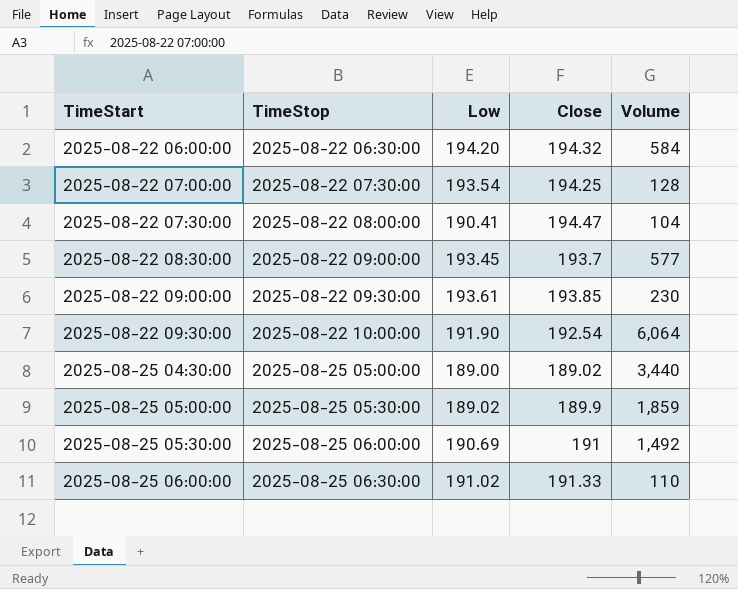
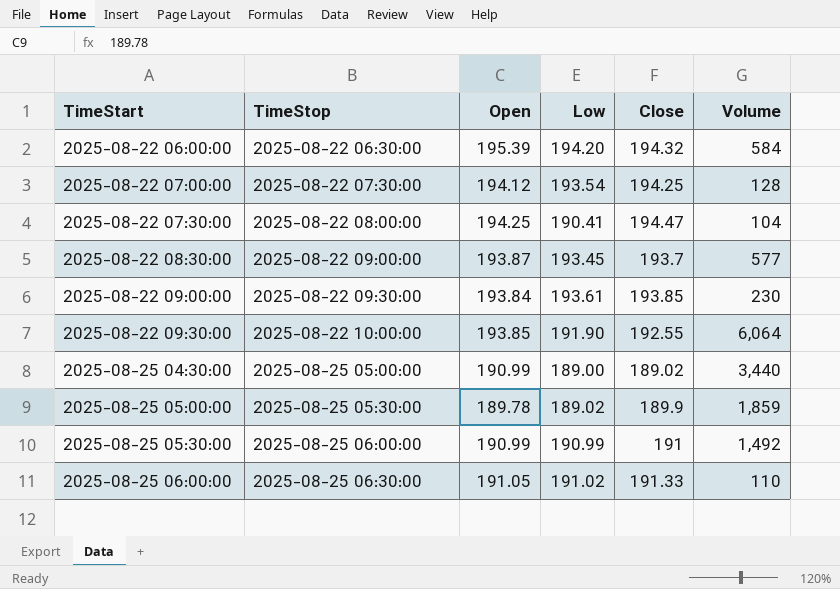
column Open | position: none -> 3
2025-08-22 09:30:00 | Close: 192.54 -> 192.55
2025-08-25 05:30:00 | Low: 190.69 -> 190.99

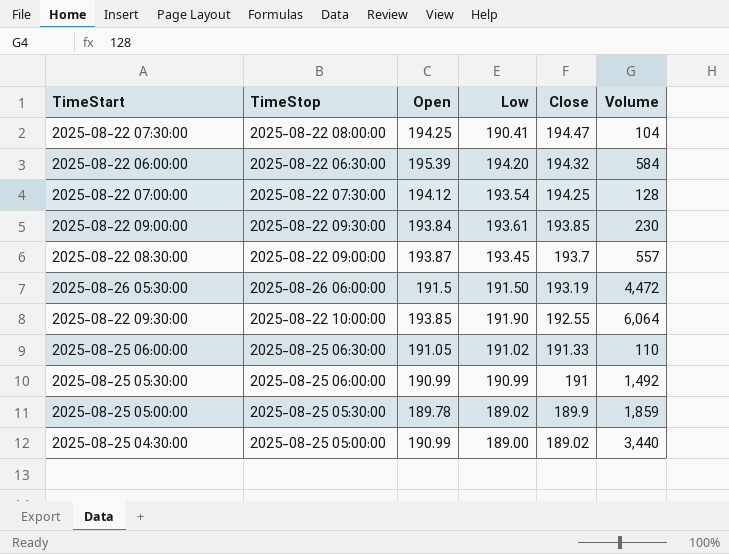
row order: TimeStart ascending -> Close descending
2025-08-22 08:30:00 | Volume: 577 -> 557
row 2025-08-26 05:30:00: none -> 2025-08-26 06:00:00 | 191.5 | 191.50 | 193.19 | 4,472

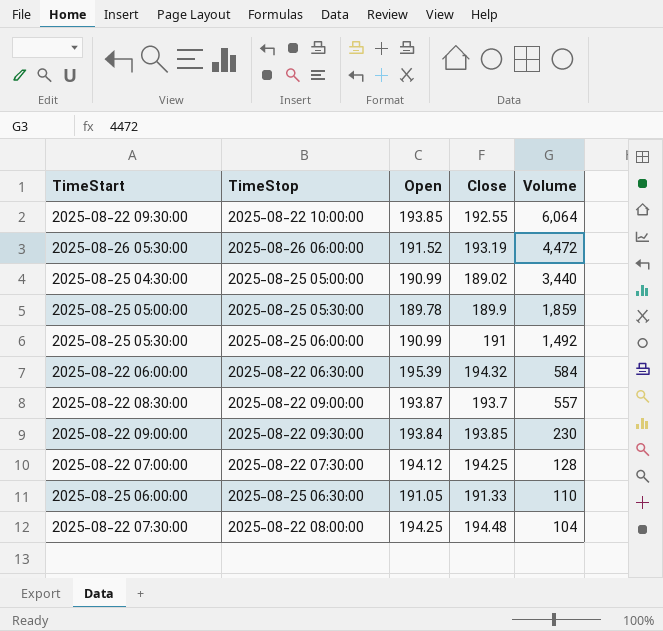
row order: Close descending -> Volume descending
column Low | position: 4 -> none
2025-08-26 05:30:00 | Open: 191.5 -> 191.52
2025-08-22 07:30:00 | Close: 194.47 -> 194.48

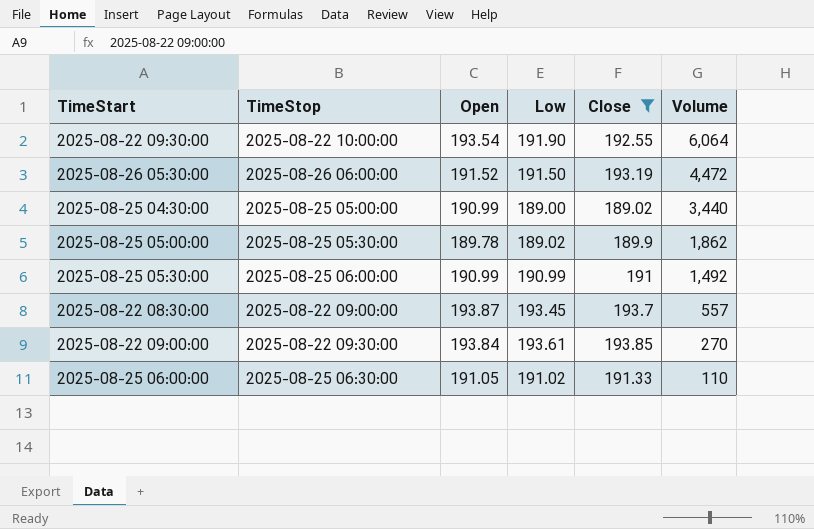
filter: none -> Close <= 193.85
column Low | position: none -> 4
2025-08-22 09:30:00 | Open: 193.85 -> 193.54
2025-08-25 05:00:00 | Volume: 1,859 -> 1,862
2025-08-22 09:00:00 | Volume: 230 -> 270

